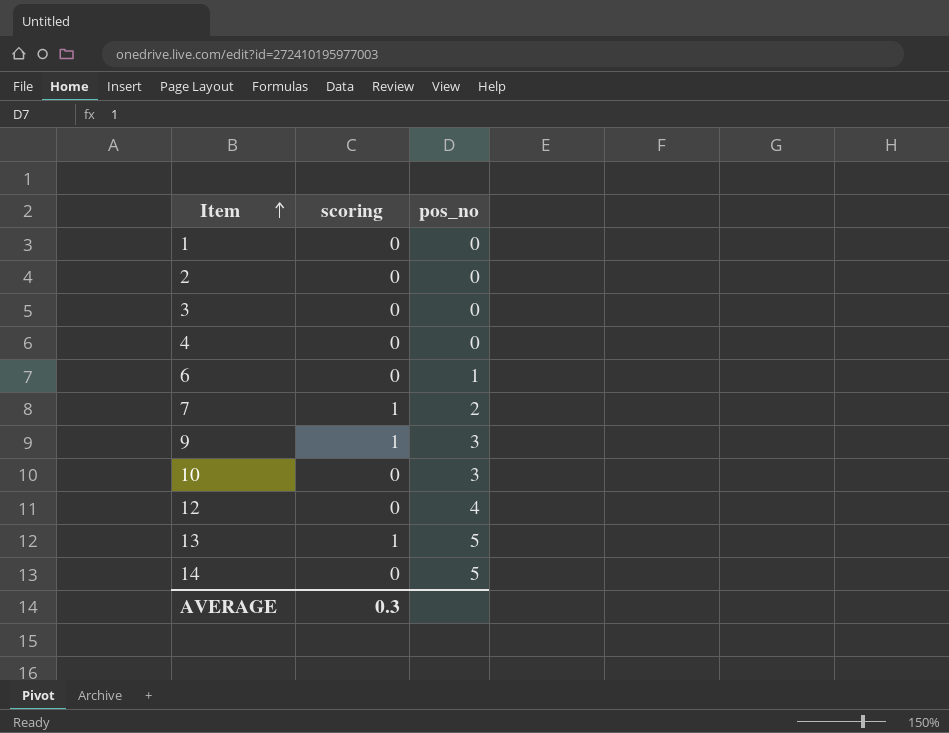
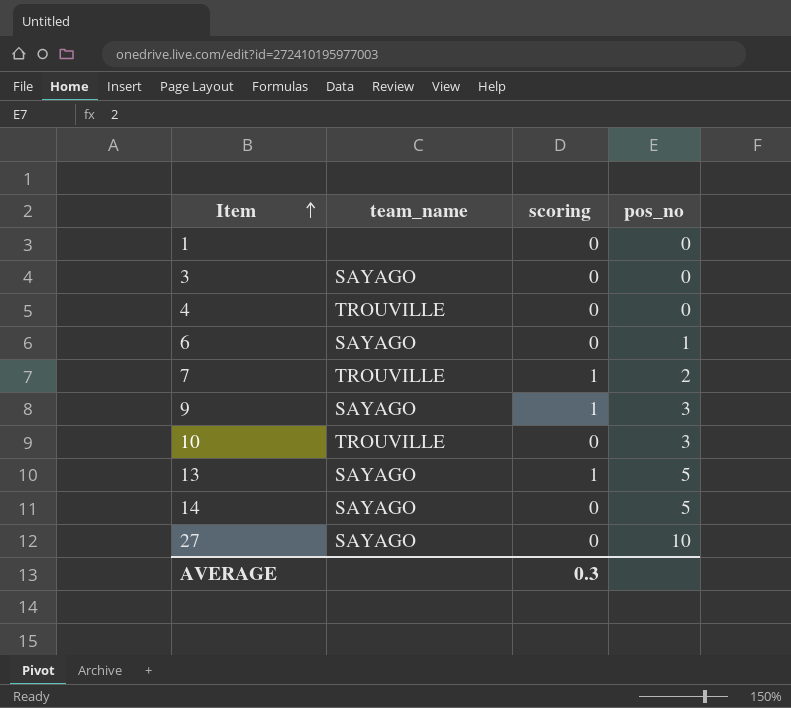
column team_name | position: none -> 2
row 2: 0 | 0 -> none
row 12: 0 | 4 -> none
row 27: none -> SAYAGO | 0 | 10

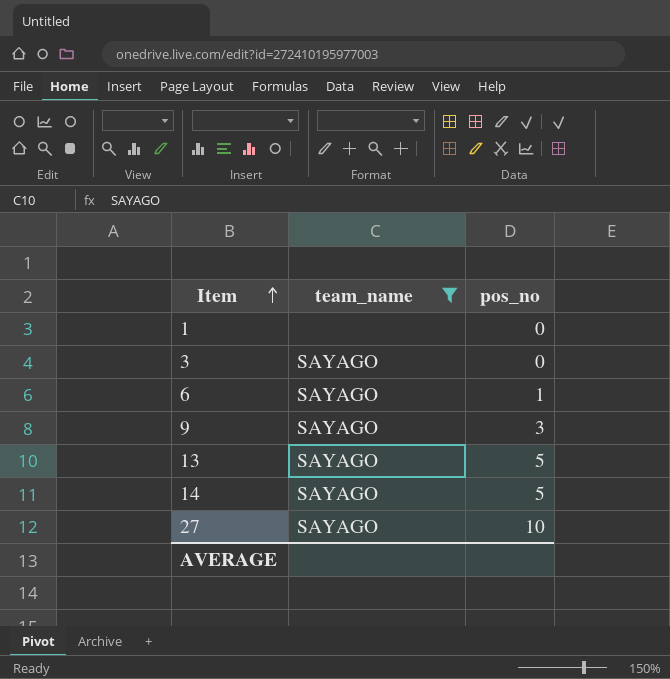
filter: none -> team_name != TROUVILLE
column scoring | position: 3 -> none

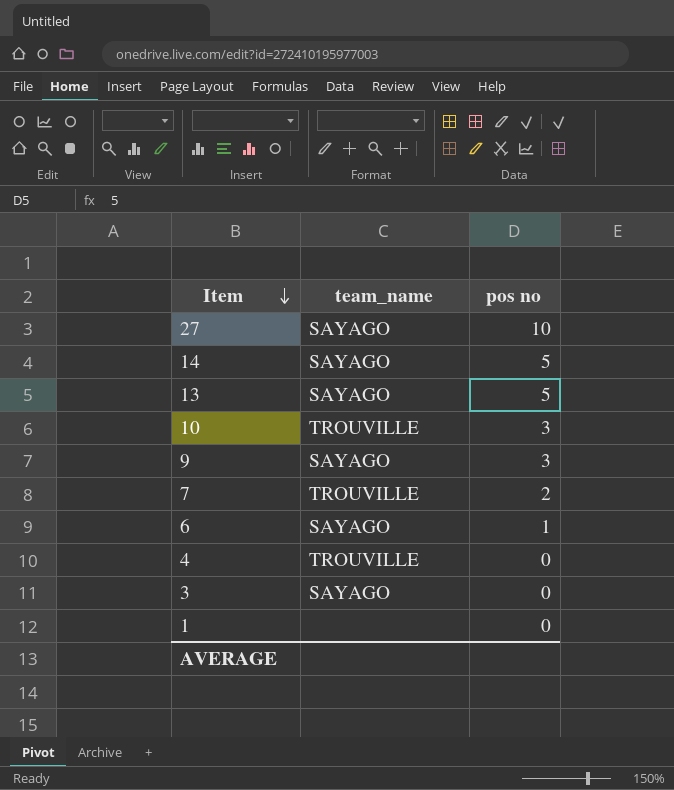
filter: team_name != TROUVILLE -> none
row order: Item ascending -> Item descending
column name: pos_no -> pos no

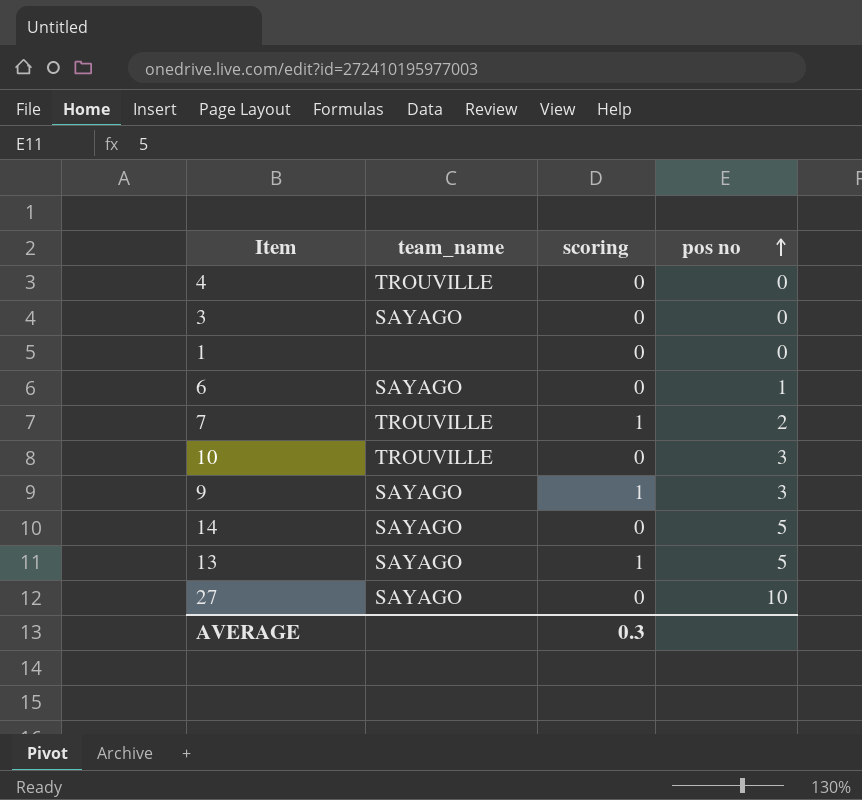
row order: Item descending -> pos no ascending
column scoring | position: none -> 3

